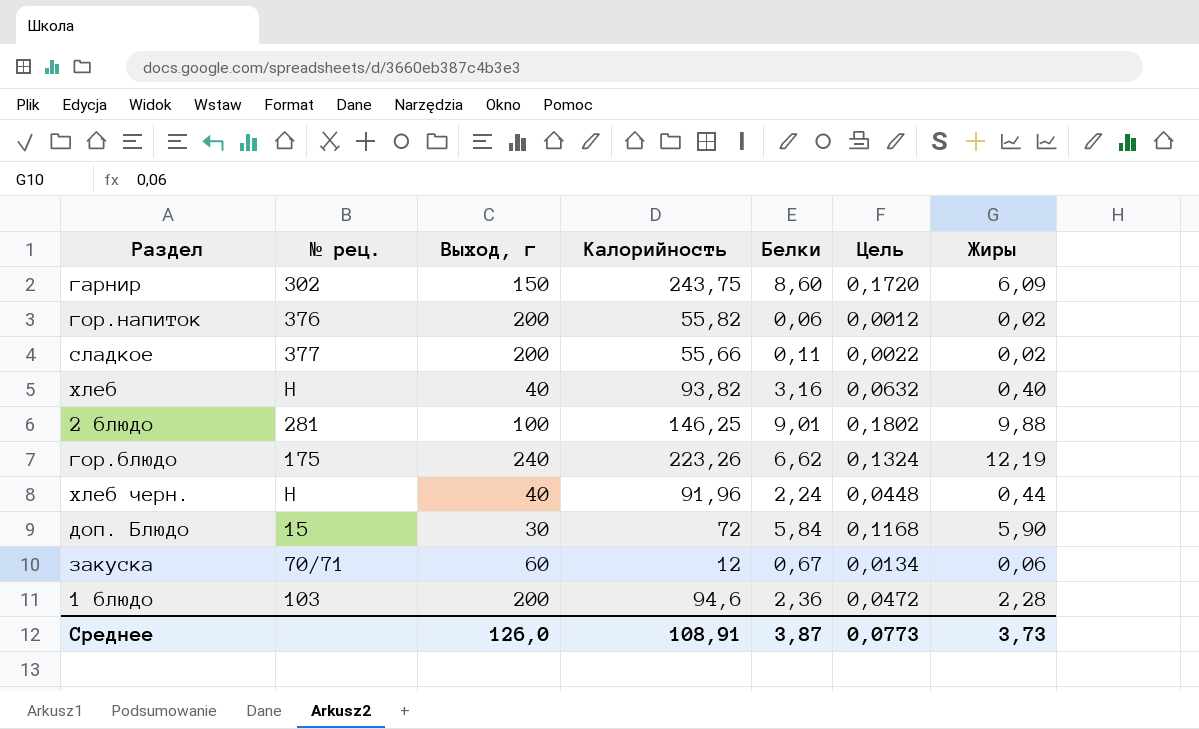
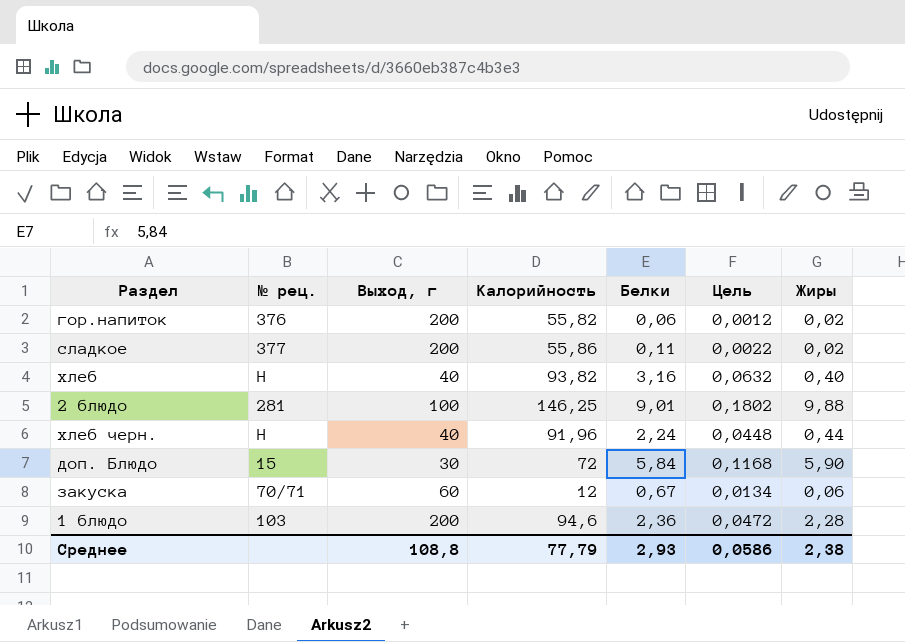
row гарнир: 302 | 150 | 243,75 | 8,60 | 0,1720 | 6,09 -> none
row гор.блюдо: 175 | 240 | 223,26 | 6,62 | 0,1324 | 12,19 -> none
сладкое | Калорийность: 55,66 -> 55,86
Среднее | Выход, г: 126,0 -> 108,8
Среднее | Калорийность: 108,91 -> 77,79
Среднее | Белки: 3,87 -> 2,93
Среднее | Цель: 0,0773 -> 0,0586
Среднее | Жиры: 3,73 -> 2,38

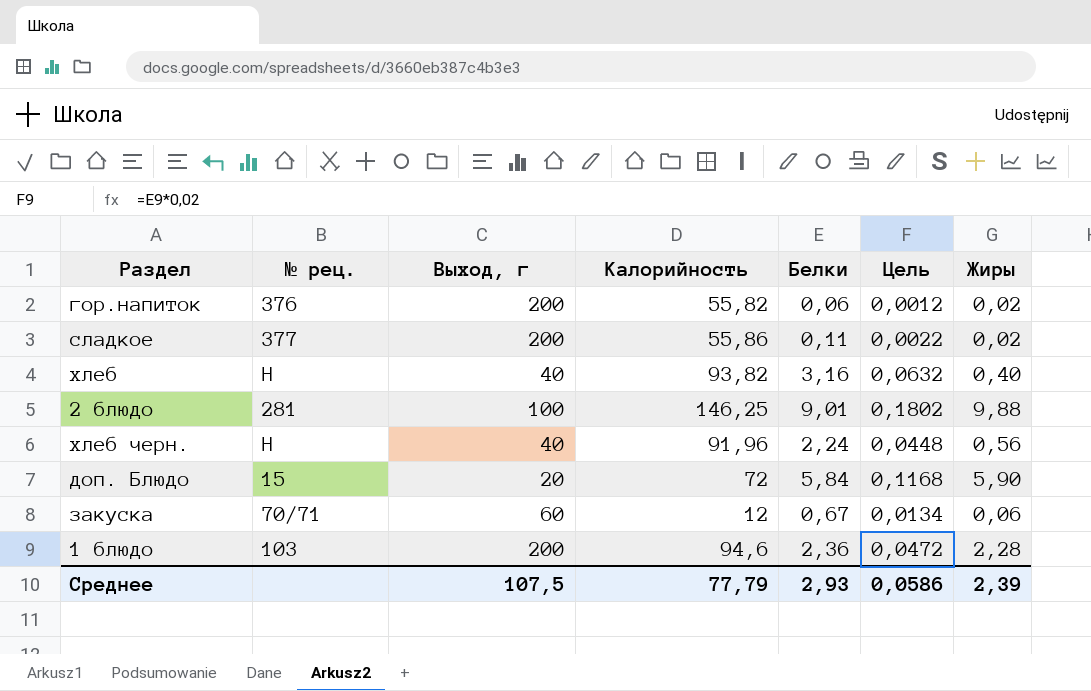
хлеб черн. | Жиры: 0,44 -> 0,56
доп. Блюдо | Выход, г: 30 -> 20
Среднее | Выход, г: 108,8 -> 107,5
Среднее | Жиры: 2,38 -> 2,39

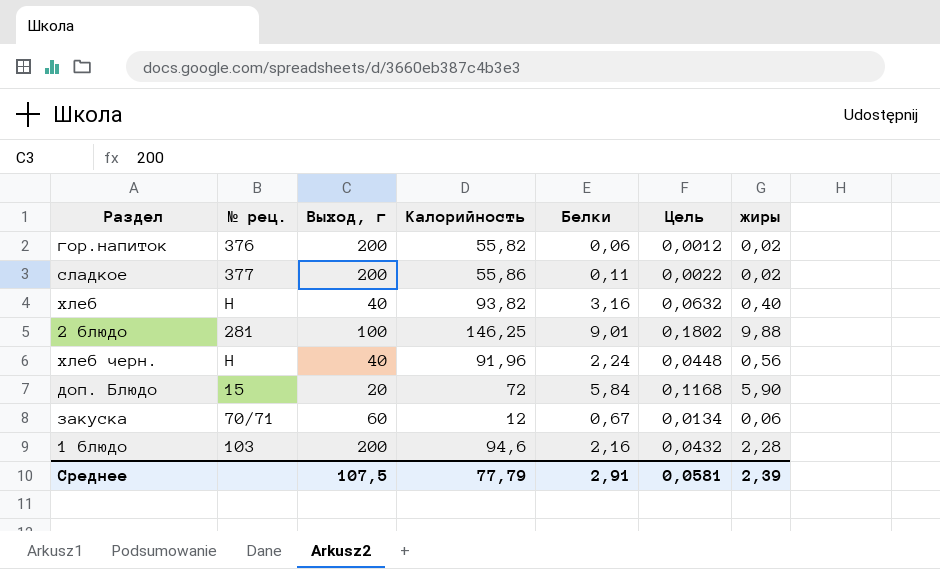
column name: Жиры -> жиры
1 блюдо | Белки: 2,36 -> 2,16
1 блюдо | Цель: 0,0472 -> 0,0432
Среднее | Белки: 2,93 -> 2,91
Среднее | Цель: 0,0586 -> 0,0581

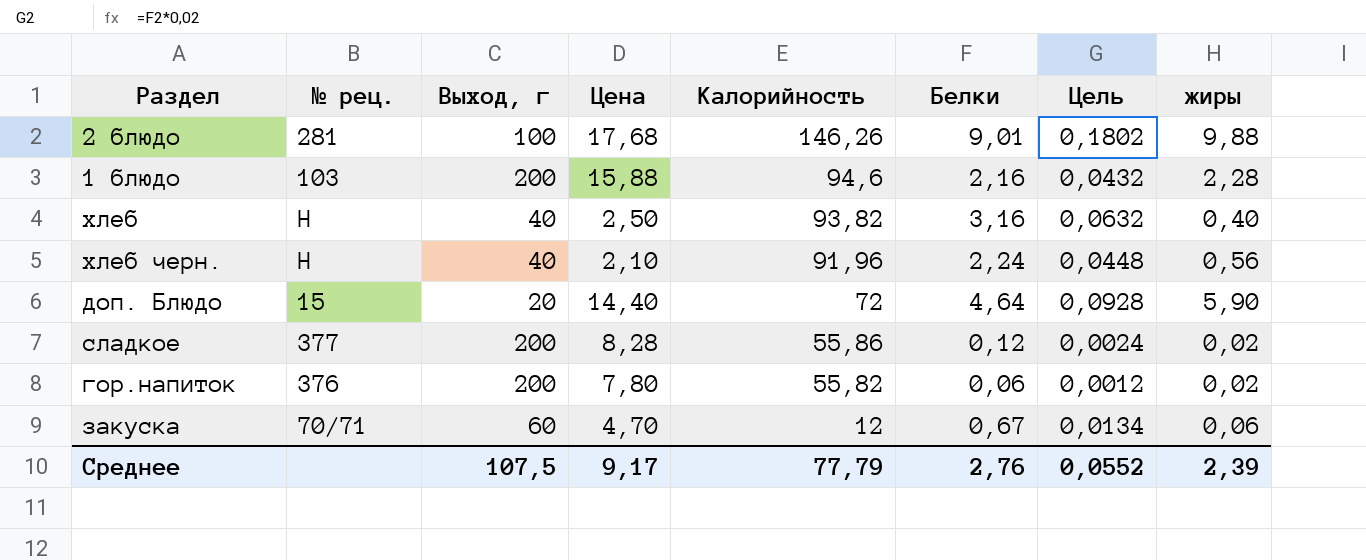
row order: none -> Калорийность descending
column Цена | position: none -> 4
2 блюдо | Калорийность: 146,25 -> 146,26
доп. Блюдо | Белки: 5,84 -> 4,64
доп. Блюдо | Цель: 0,1168 -> 0,0928
сладкое | Белки: 0,11 -> 0,12
сладкое | Цель: 0,0022 -> 0,0024
Среднее | Белки: 2,91 -> 2,76
Среднее | Цель: 0,0581 -> 0,0552

